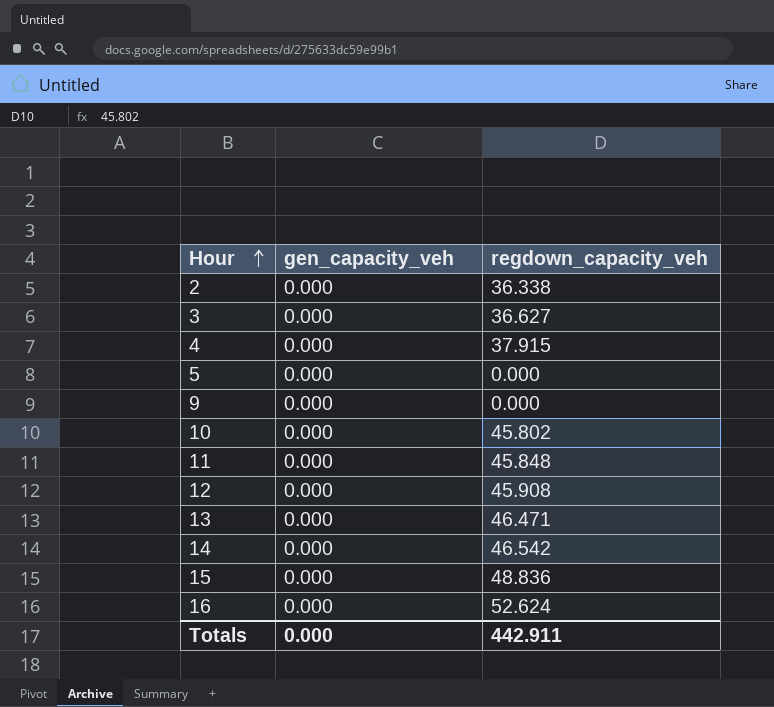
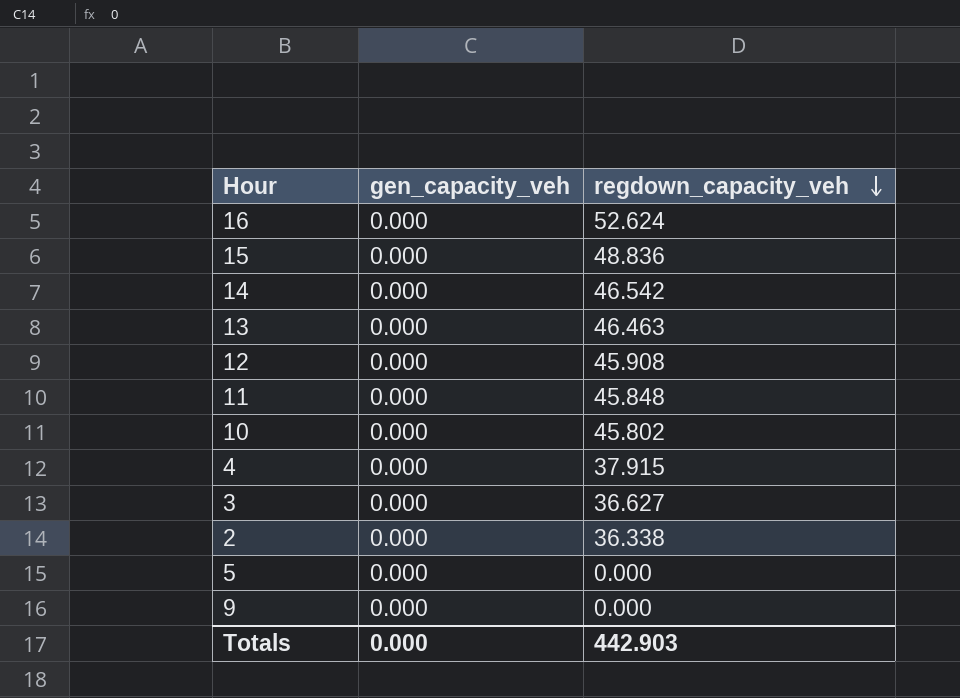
row order: Hour ascending -> regdown_capacity_veh descending
13 | regdown_capacity_veh: 46.471 -> 46.463
Totals | regdown_capacity_veh: 442.911 -> 442.903

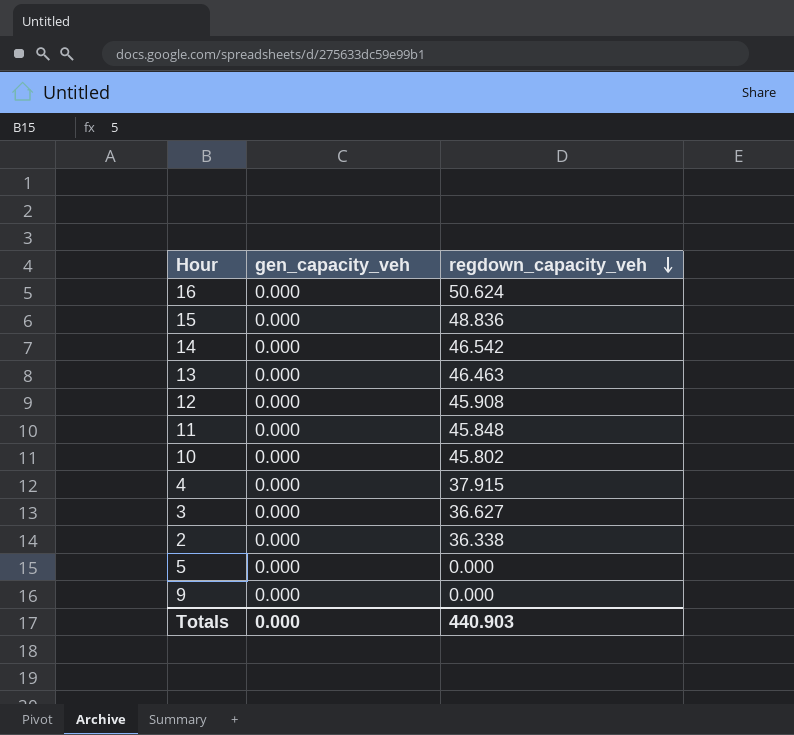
16 | regdown_capacity_veh: 52.624 -> 50.624
Totals | regdown_capacity_veh: 442.903 -> 440.903

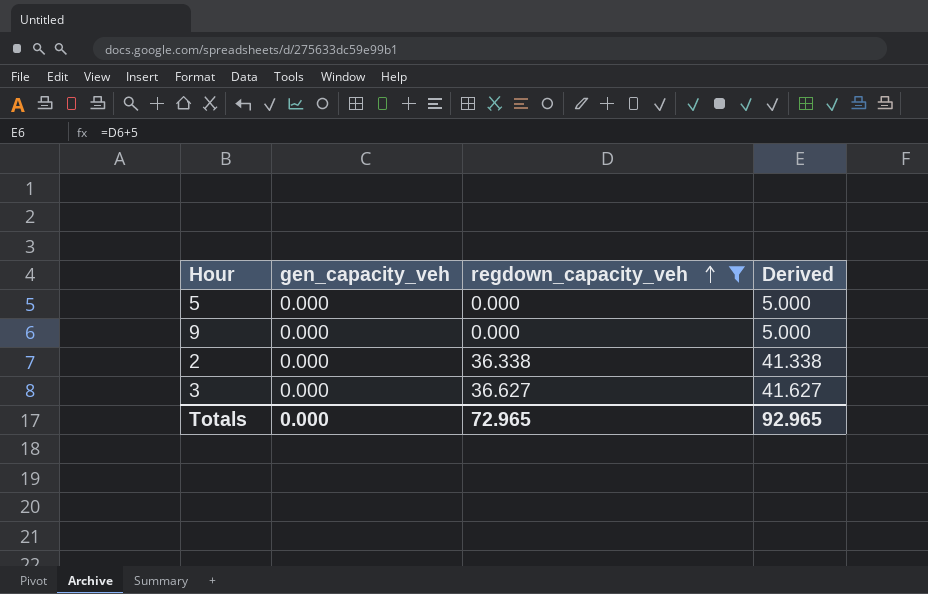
filter: none -> regdown_capacity_veh <= 36.627
row order: regdown_capacity_veh descending -> regdown_capacity_veh ascending
column Derived | formula: none -> [regdown_capacity_veh] + 5
Totals | regdown_capacity_veh: 440.903 -> 72.965

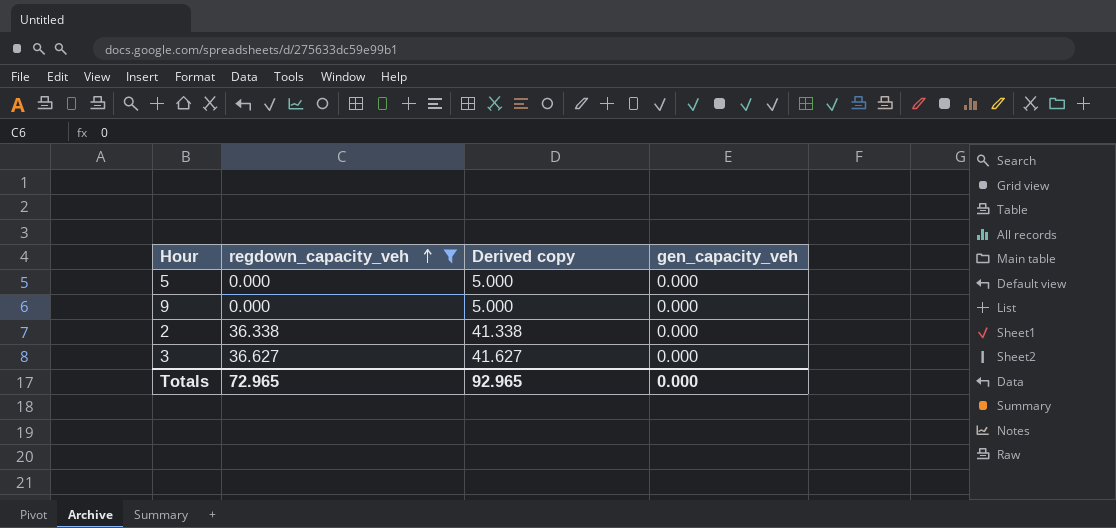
column name: Derived -> Derived copy
column gen_capacity_veh | position: 2 -> 4

